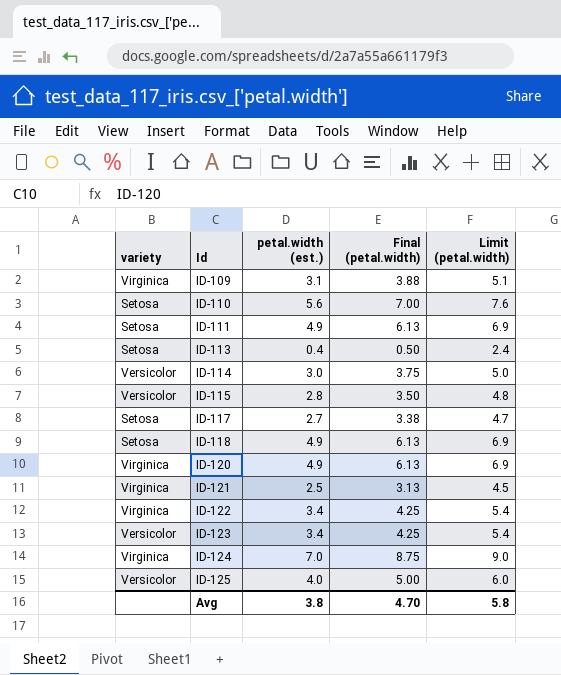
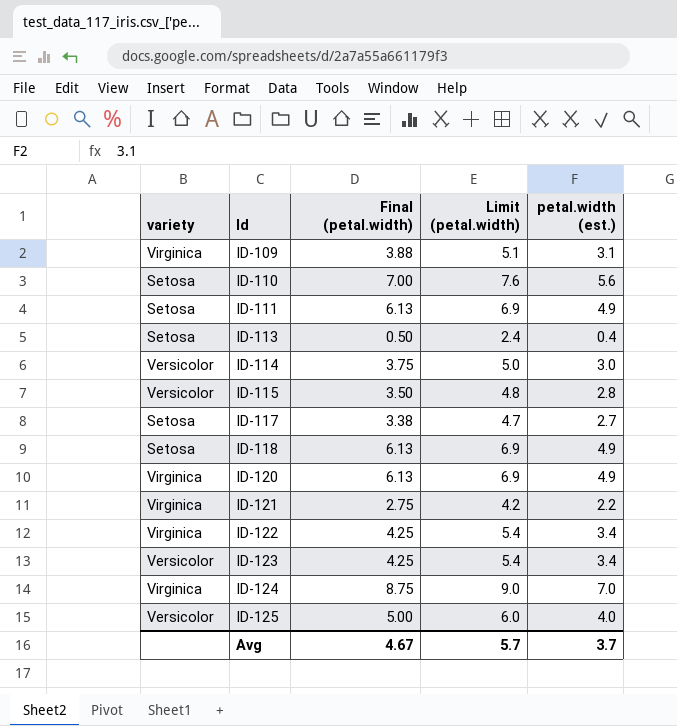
column petal.width (est.) | position: 3 -> 5
ID-121 | Final (petal.width): 3.13 -> 2.75
ID-121 | Limit (petal.width): 4.5 -> 4.2
ID-121 | petal.width (est.): 2.5 -> 2.2
Avg | Final (petal.width): 4.70 -> 4.67
Avg | Limit (petal.width): 5.8 -> 5.7
Avg | petal.width (est.): 3.8 -> 3.7

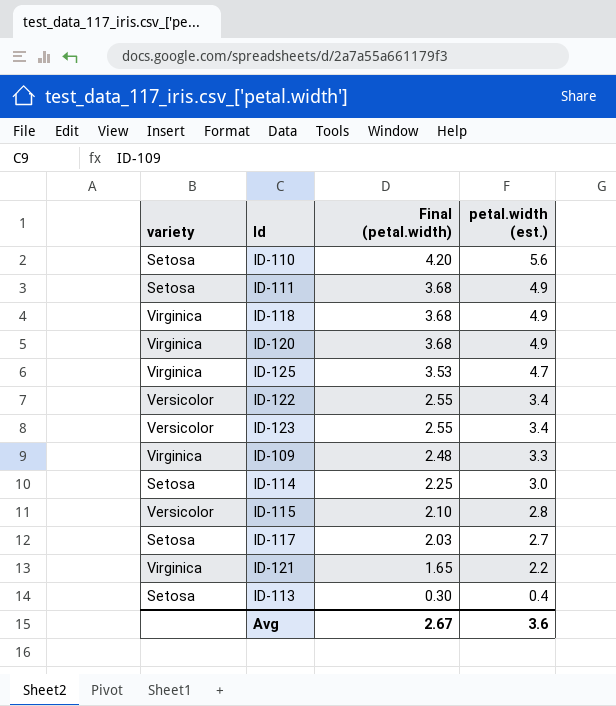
row order: Id ascending -> Final (petal.width) descending
column Limit (petal.width) | formula: [petal.width (est.)] + 2 -> none
column Final (petal.width) | formula: [petal.width (est.)] * 1.25 -> [petal.width (est.)] * 0.75
row ID-124: Virginica | 8.75 | 9.0 | 7.0 -> none
ID-118 | variety: Setosa -> Virginica
ID-125 | variety: Versicolor -> Virginica
ID-125 | petal.width (est.): 4.0 -> 4.7
ID-122 | variety: Virginica -> Versicolor
ID-109 | petal.width (est.): 3.1 -> 3.3
ID-114 | variety: Versicolor -> Setosa
Avg | Final (petal.width): 4.67 -> 2.67
Avg | petal.width (est.): 3.7 -> 3.6

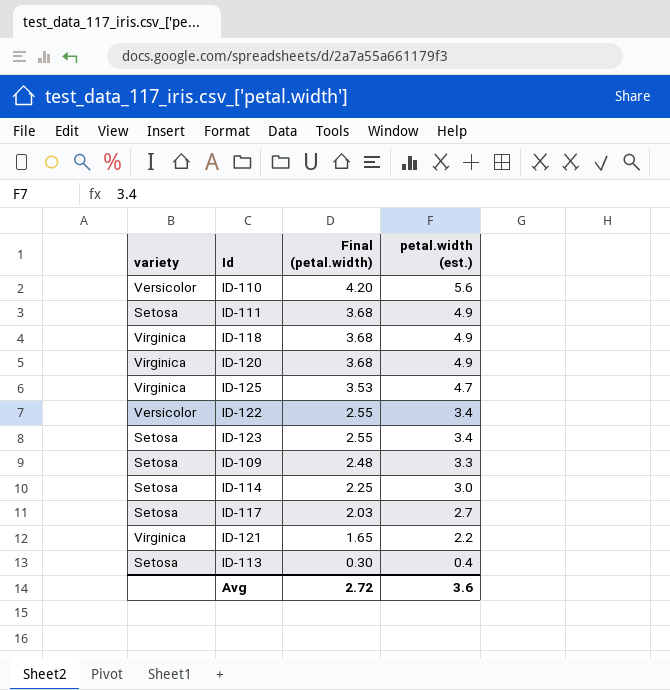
row ID-115: Versicolor | 2.10 | 2.8 -> none
ID-110 | variety: Setosa -> Versicolor
ID-123 | variety: Versicolor -> Setosa
ID-109 | variety: Virginica -> Setosa
Avg | Final (petal.width): 2.67 -> 2.72

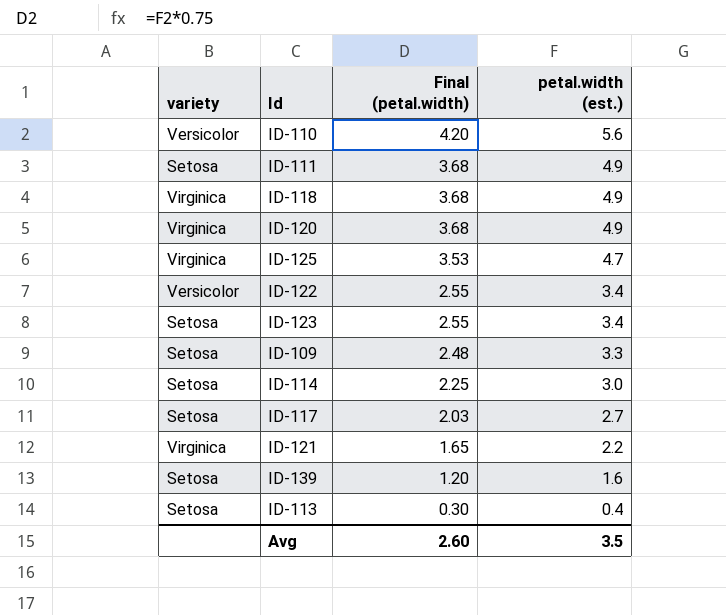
row ID-139: none -> Setosa | 1.20 | 1.6
Avg | Final (petal.width): 2.72 -> 2.60
Avg | petal.width (est.): 3.6 -> 3.5

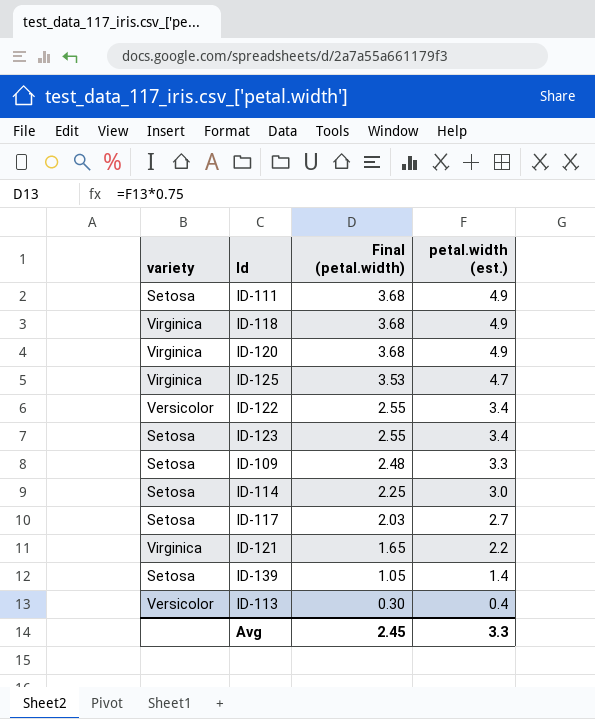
row ID-110: Versicolor | 4.20 | 5.6 -> none
ID-139 | Final (petal.width): 1.20 -> 1.05
ID-139 | petal.width (est.): 1.6 -> 1.4
ID-113 | variety: Setosa -> Versicolor
Avg | Final (petal.width): 2.60 -> 2.45
Avg | petal.width (est.): 3.5 -> 3.3

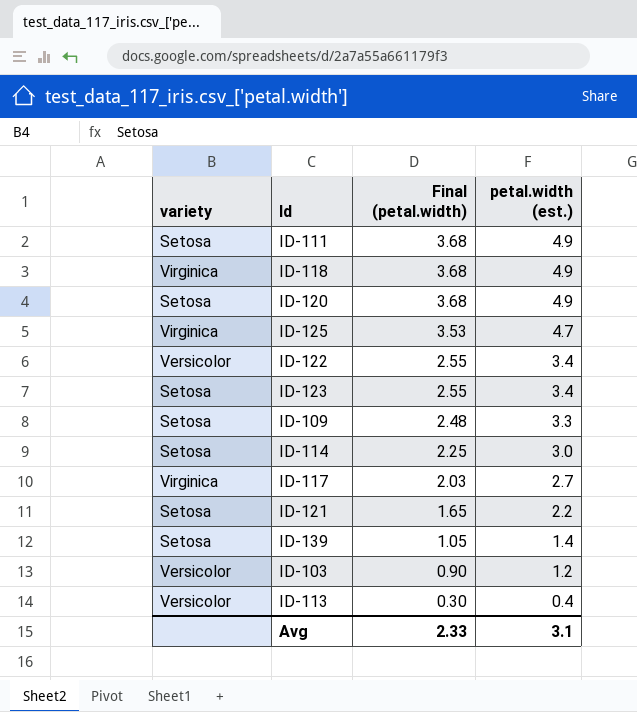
ID-120 | variety: Virginica -> Setosa
ID-117 | variety: Setosa -> Virginica
ID-121 | variety: Virginica -> Setosa
row ID-103: none -> Versicolor | 0.90 | 1.2
Avg | Final (petal.width): 2.45 -> 2.33
Avg | petal.width (est.): 3.3 -> 3.1

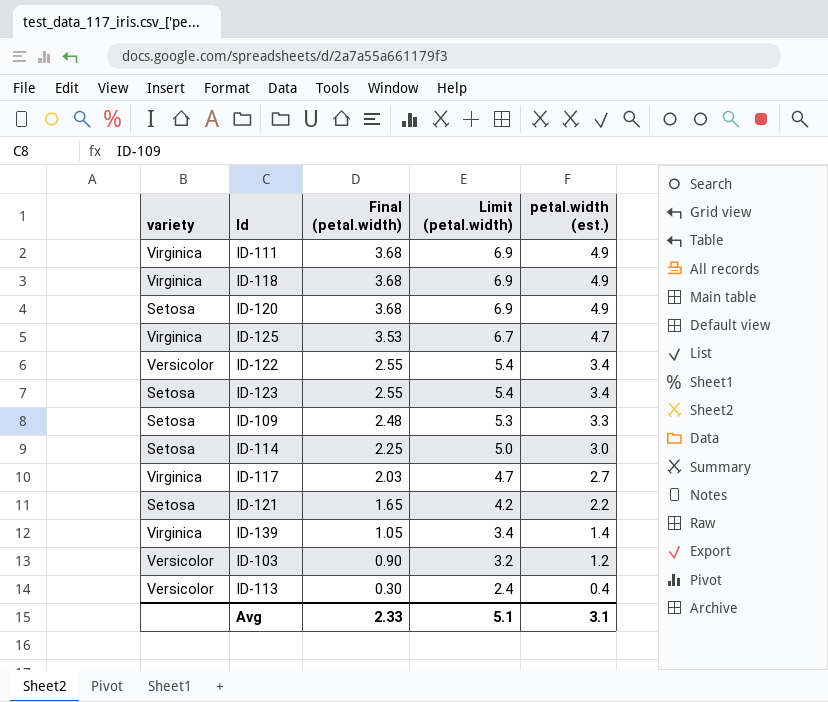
column Limit (petal.width) | formula: none -> [petal.width (est.)] + 2
ID-111 | variety: Setosa -> Virginica
ID-139 | variety: Setosa -> Virginica

